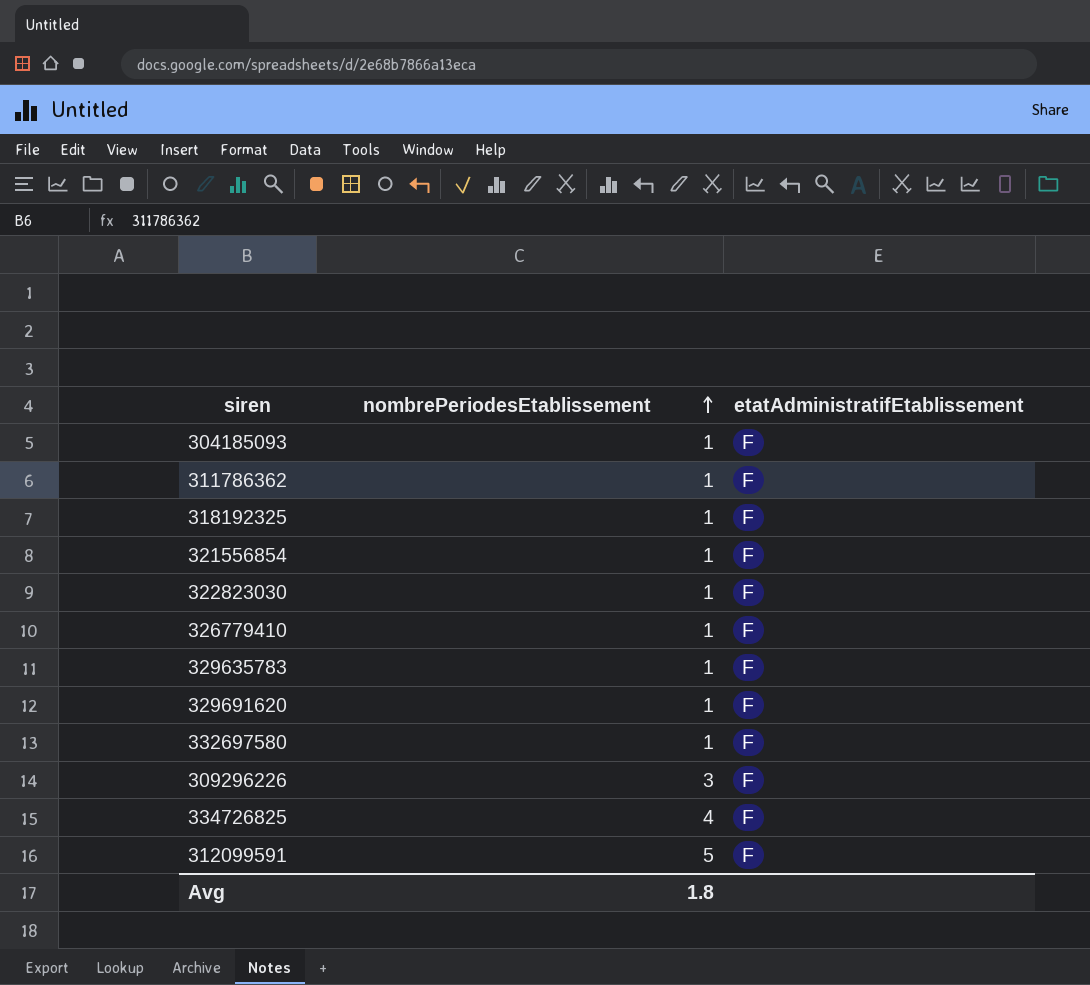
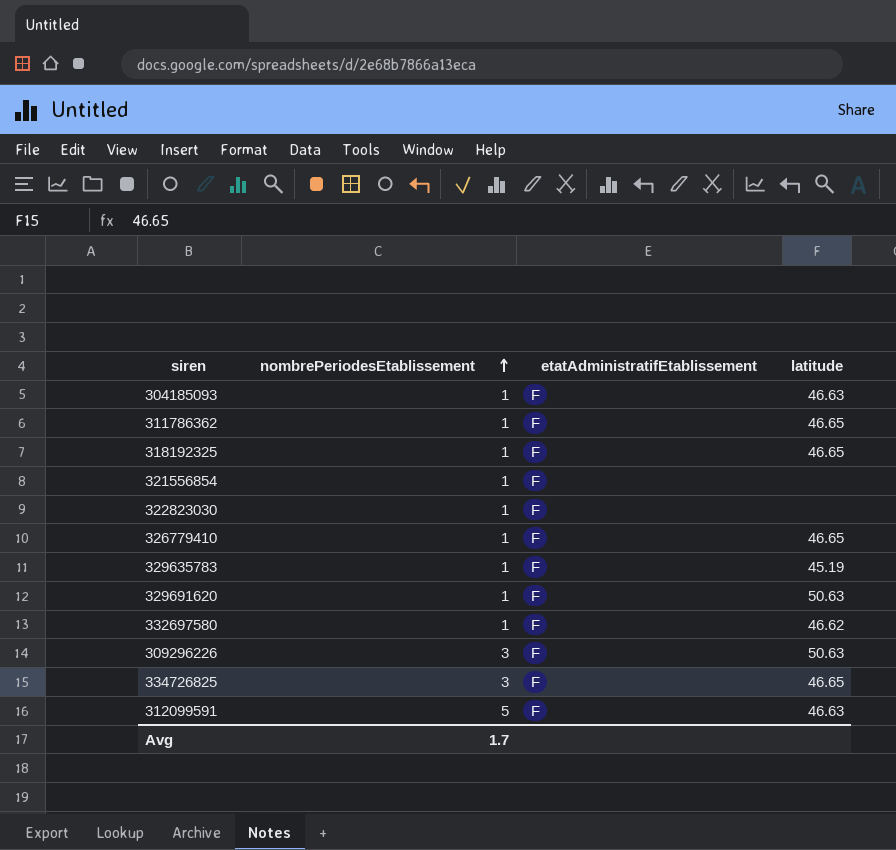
column latitude | position: none -> 4
334726825 | nombrePeriodesEtablissement: 4 -> 3
Avg | nombrePeriodesEtablissement: 1.8 -> 1.7

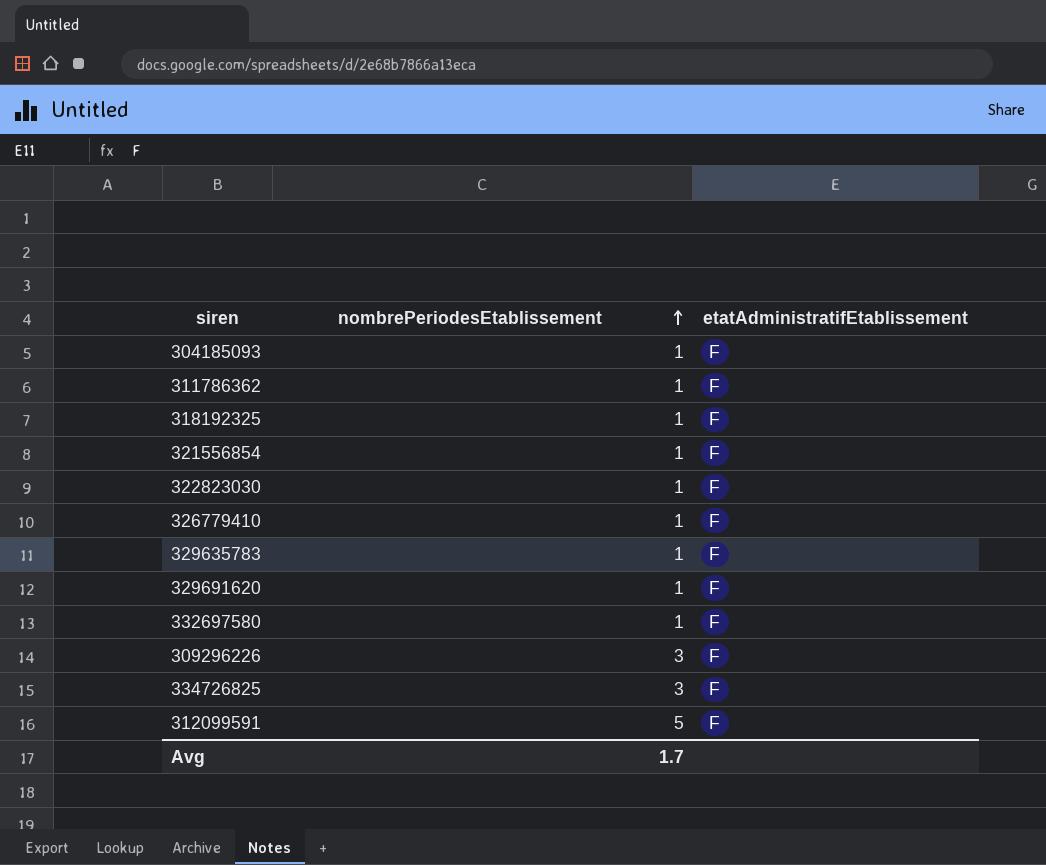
column latitude | position: 4 -> none

